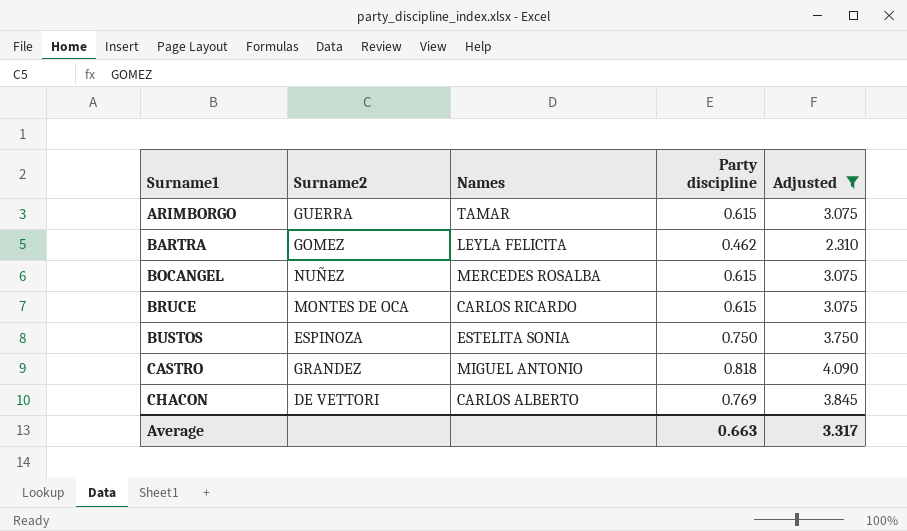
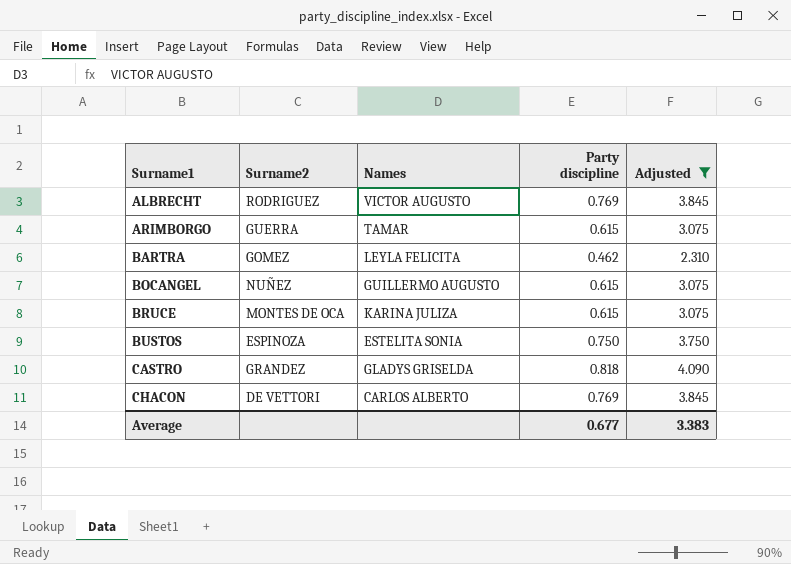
row ALBRECHT: none -> RODRIGUEZ | VICTOR AUGUSTO | 0.769 | 3.845
BOCANGEL | Names: MERCEDES ROSALBA -> GUILLERMO AUGUSTO
BRUCE | Names: CARLOS RICARDO -> KARINA JULIZA
CASTRO | Names: MIGUEL ANTONIO -> GLADYS GRISELDA
Average | Party discipline: 0.663 -> 0.677
Average | Adjusted: 3.317 -> 3.383

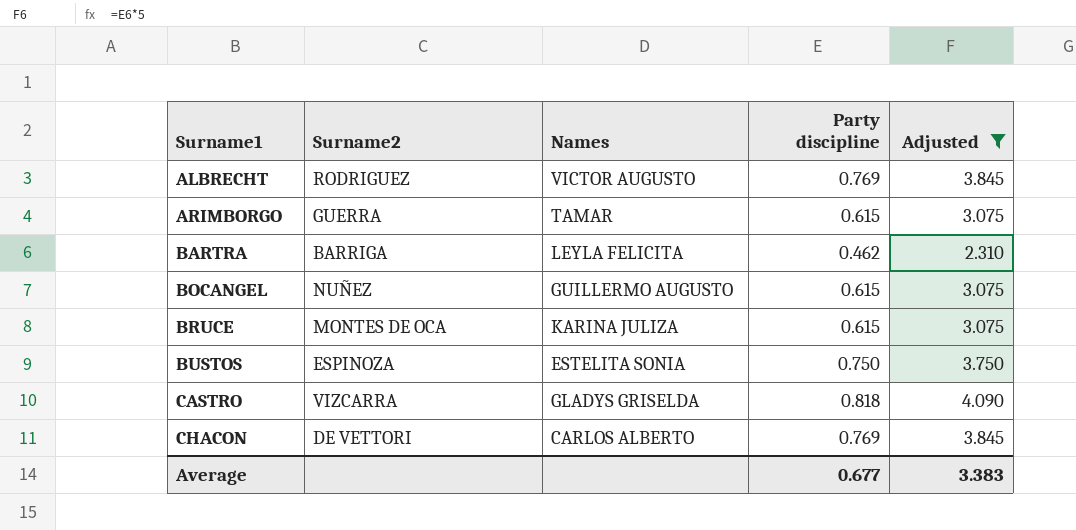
BARTRA | Surname2: GOMEZ -> BARRIGA
CASTRO | Surname2: GRANDEZ -> VIZCARRA

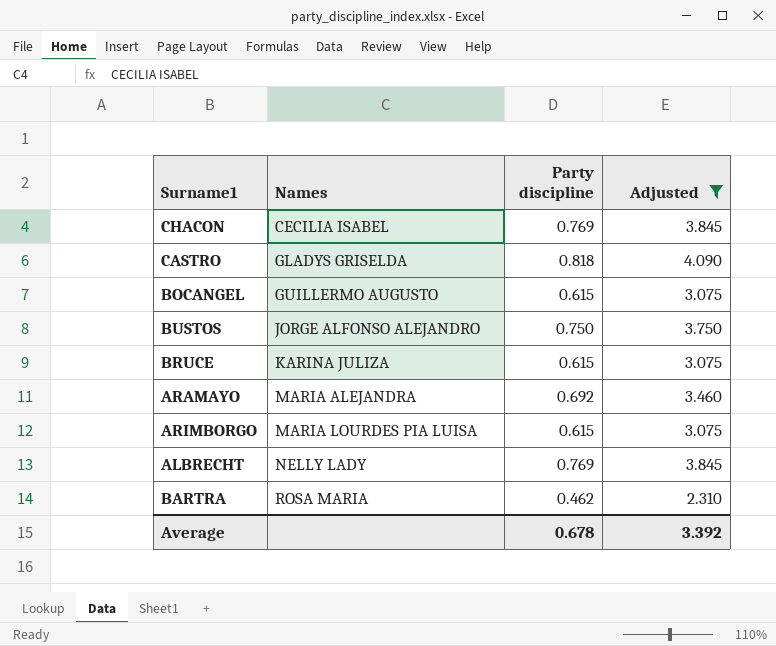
row order: Surname1 ascending -> Names ascending
column Surname2 | position: 2 -> none
CHACON | Names: CARLOS ALBERTO -> CECILIA ISABEL
BUSTOS | Names: ESTELITA SONIA -> JORGE ALFONSO ALEJANDRO
row ARAMAYO: none -> MARIA ALEJANDRA | 0.692 | 3.460
ARIMBORGO | Names: TAMAR -> MARIA LOURDES PIA LUISA
ALBRECHT | Names: VICTOR AUGUSTO -> NELLY LADY
BARTRA | Names: LEYLA FELICITA -> ROSA MARIA
Average | Party discipline: 0.677 -> 0.678
Average | Adjusted: 3.383 -> 3.392

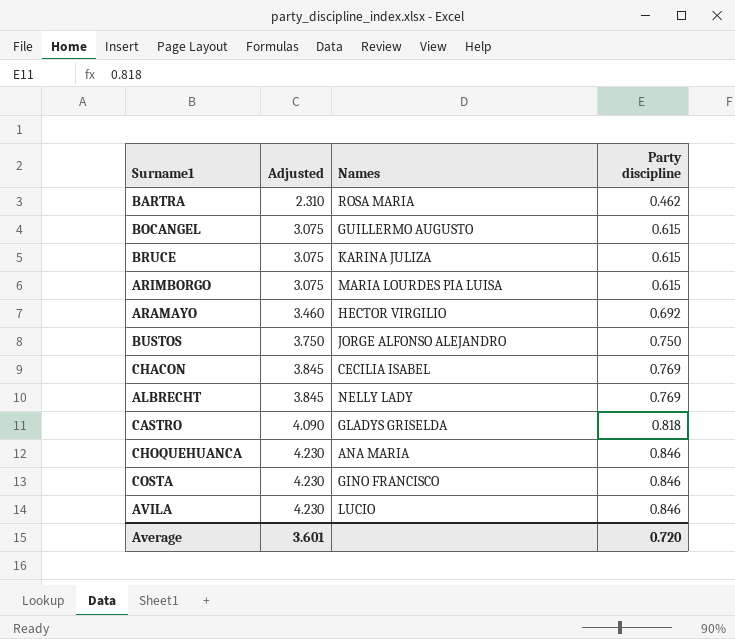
filter: Adjusted != 4.230 -> none
row order: Names ascending -> Adjusted ascending
column Adjusted | position: 4 -> 2
ARAMAYO | Names: MARIA ALEJANDRA -> HECTOR VIRGILIO
Average | Adjusted: 3.392 -> 3.601
Average | Party discipline: 0.678 -> 0.720

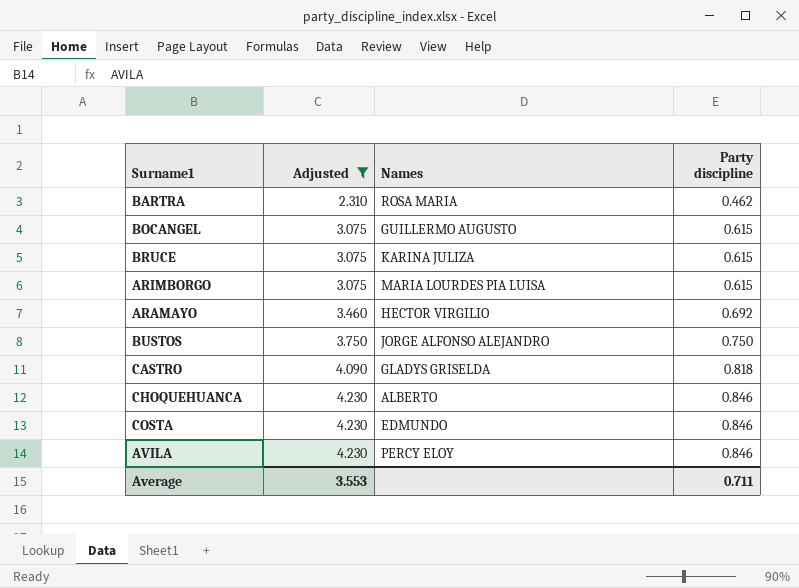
filter: none -> Adjusted != 3.845
CHOQUEHUANCA | Names: ANA MARIA -> ALBERTO
COSTA | Names: GINO FRANCISCO -> EDMUNDO
AVILA | Names: LUCIO -> PERCY ELOY
Average | Adjusted: 3.601 -> 3.553
Average | Party discipline: 0.720 -> 0.711

